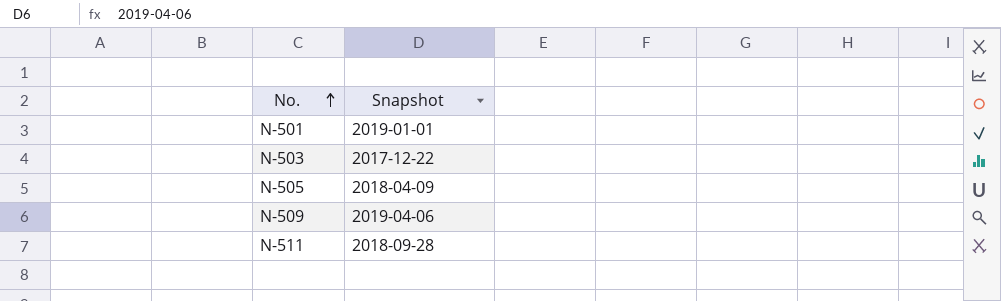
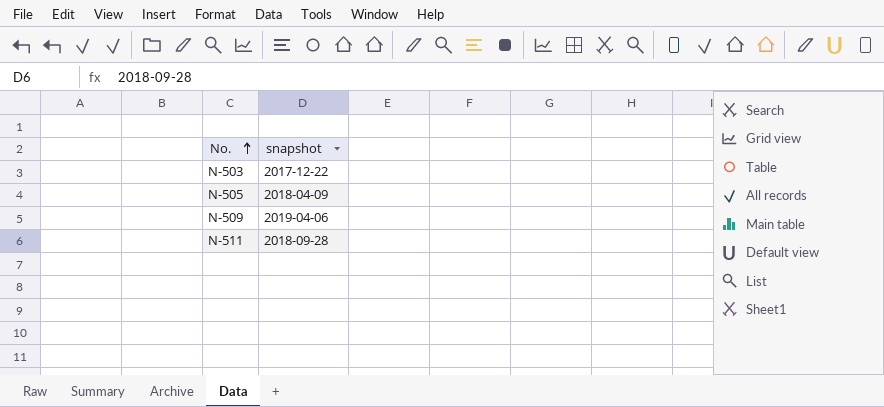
column name: Snapshot -> snapshot
row N-501: 2019-01-01 -> none

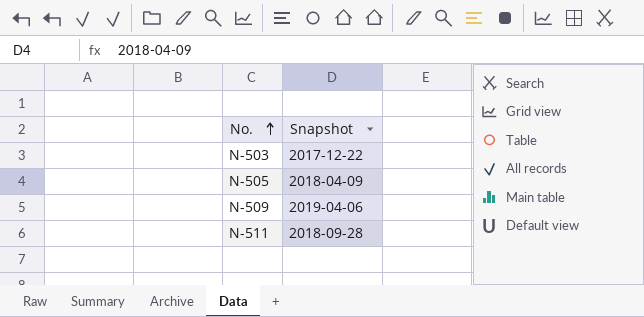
column name: snapshot -> Snapshot

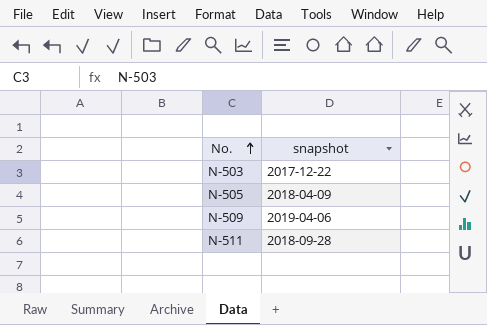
column name: Snapshot -> snapshot

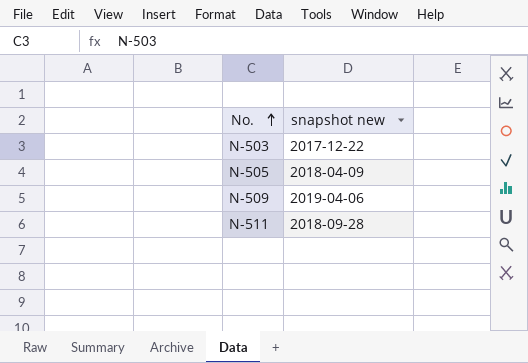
column name: snapshot -> snapshot new

